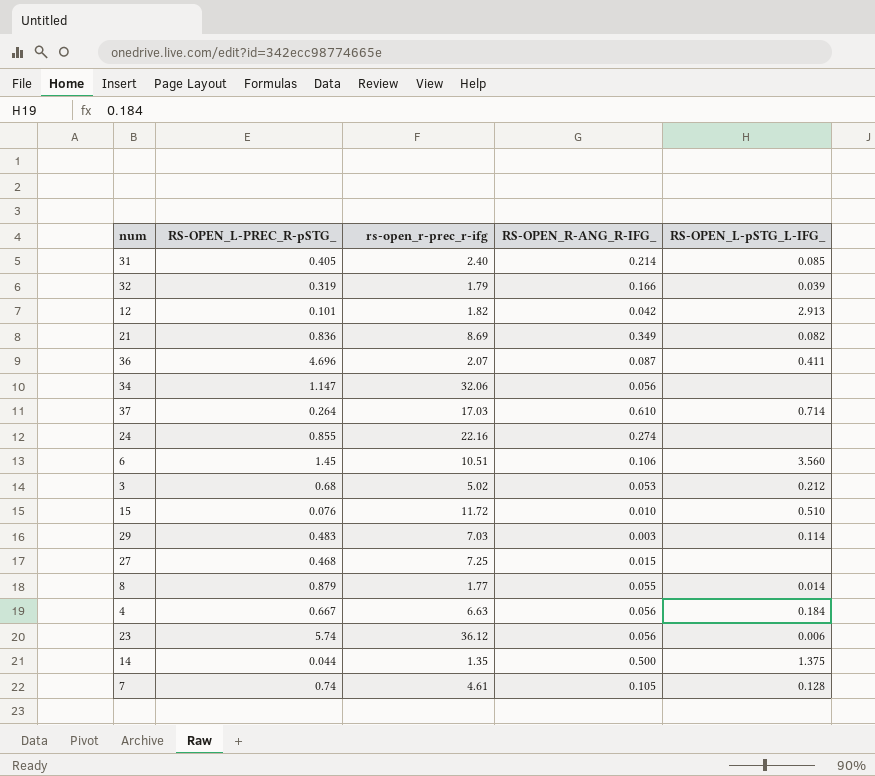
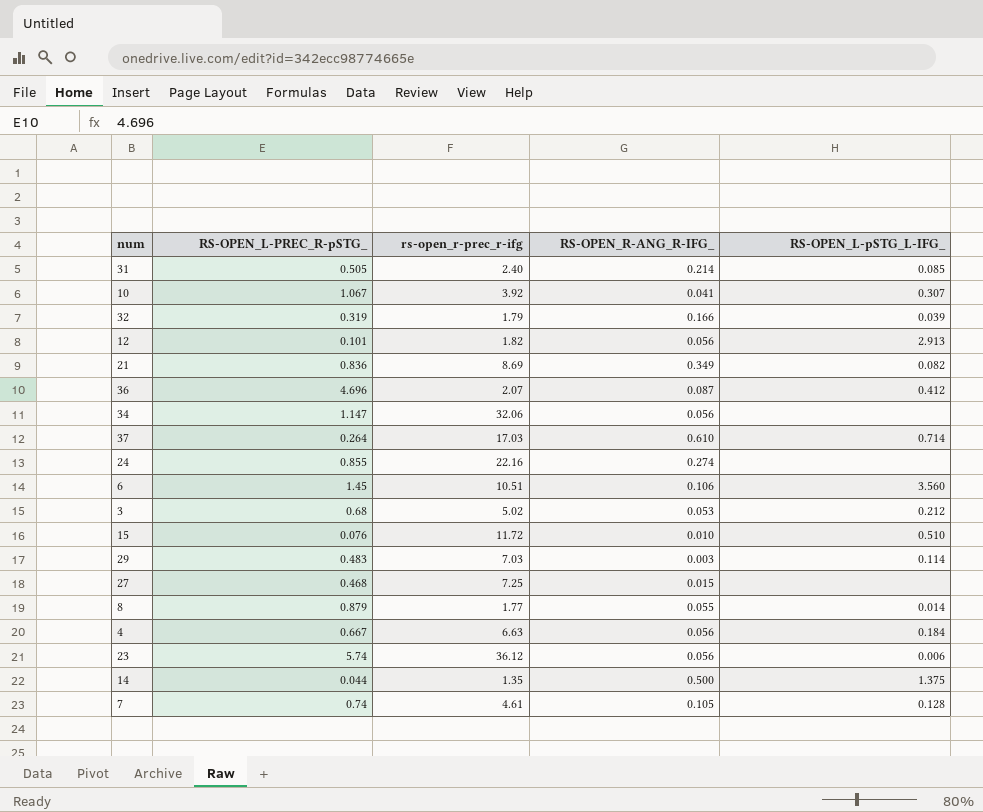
31 | RS-OPEN_L-PREC_R-pSTG_: 0.405 -> 0.505
row 10: none -> 1.067 | 3.92 | 0.041 | 0.307
12 | RS-OPEN_R-ANG_R-IFG_: 0.042 -> 0.056
36 | RS-OPEN_L-pSTG_L-IFG_: 0.411 -> 0.412

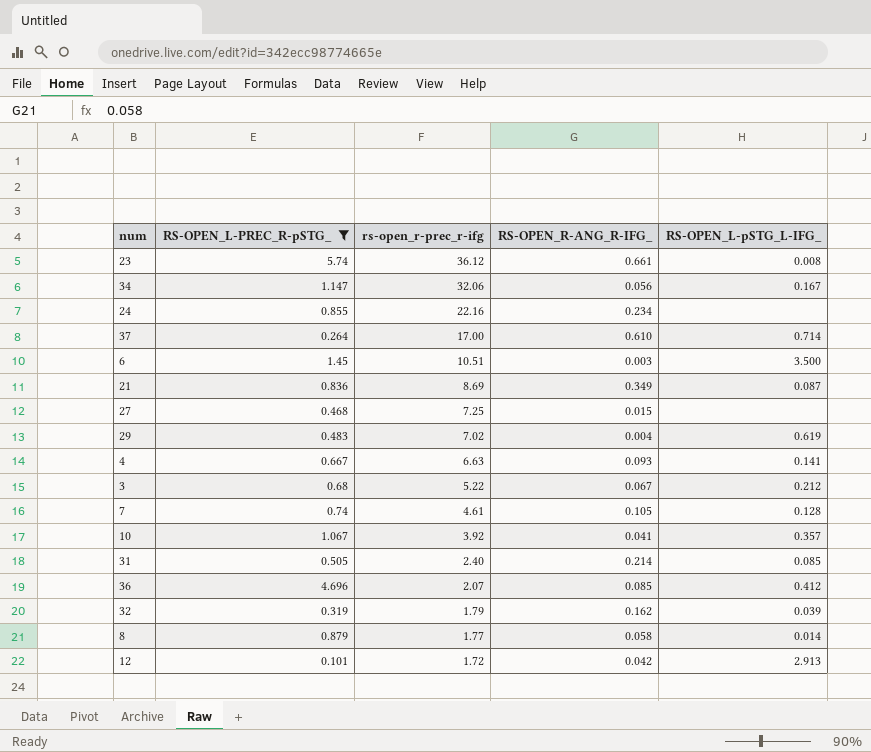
filter: none -> RS-OPEN_L-PREC_R-pSTG_ >= 0.101
row order: none -> rs-open_r-prec_r-ifg descending
23 | RS-OPEN_R-ANG_R-IFG_: 0.056 -> 0.661
23 | RS-OPEN_L-pSTG_L-IFG_: 0.006 -> 0.008
34 | RS-OPEN_L-pSTG_L-IFG_: none -> 0.167
24 | RS-OPEN_R-ANG_R-IFG_: 0.274 -> 0.234
37 | rs-open_r-prec_r-ifg: 17.03 -> 17.00
6 | RS-OPEN_R-ANG_R-IFG_: 0.106 -> 0.003
6 | RS-OPEN_L-pSTG_L-IFG_: 3.560 -> 3.500
21 | RS-OPEN_L-pSTG_L-IFG_: 0.082 -> 0.087
29 | rs-open_r-prec_r-ifg: 7.03 -> 7.02
29 | RS-OPEN_R-ANG_R-IFG_: 0.003 -> 0.004
29 | RS-OPEN_L-pSTG_L-IFG_: 0.114 -> 0.619
4 | RS-OPEN_R-ANG_R-IFG_: 0.056 -> 0.093
4 | RS-OPEN_L-pSTG_L-IFG_: 0.184 -> 0.141
3 | rs-open_r-prec_r-ifg: 5.02 -> 5.22
3 | RS-OPEN_R-ANG_R-IFG_: 0.053 -> 0.067
10 | RS-OPEN_L-pSTG_L-IFG_: 0.307 -> 0.357
36 | RS-OPEN_R-ANG_R-IFG_: 0.087 -> 0.085
32 | RS-OPEN_R-ANG_R-IFG_: 0.166 -> 0.162
8 | RS-OPEN_R-ANG_R-IFG_: 0.055 -> 0.058
12 | rs-open_r-prec_r-ifg: 1.82 -> 1.72
12 | RS-OPEN_R-ANG_R-IFG_: 0.056 -> 0.042

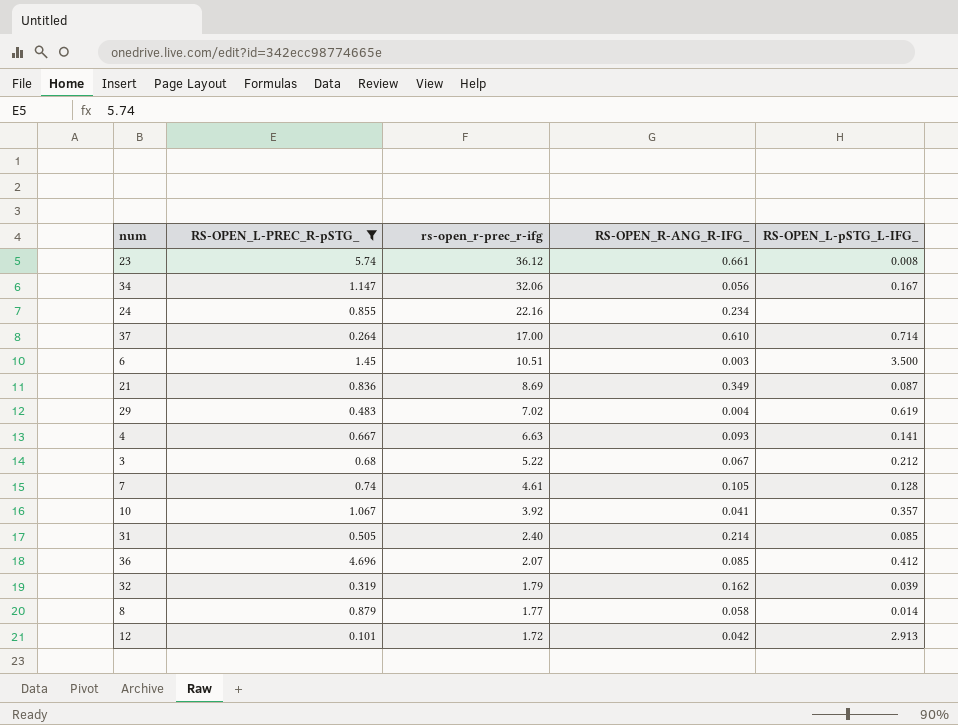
row 27: 0.468 | 7.25 | 0.015 | none -> none

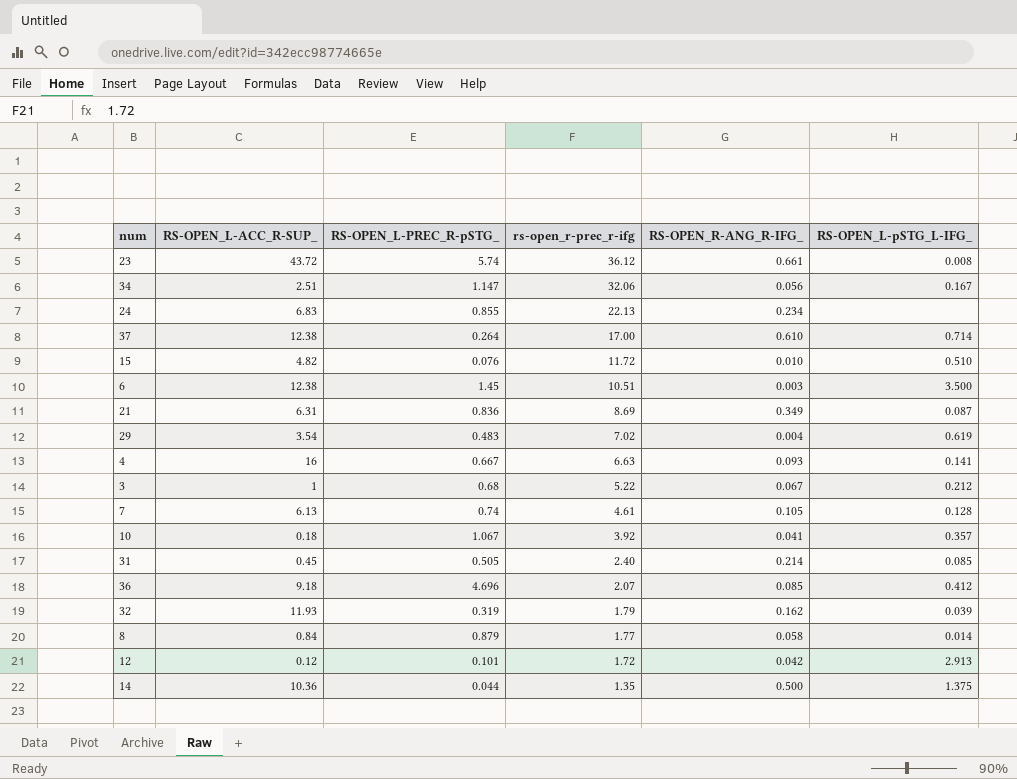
filter: RS-OPEN_L-PREC_R-pSTG_ >= 0.101 -> none
column RS-OPEN_L-ACC_R-SUP_ | position: none -> 2
24 | rs-open_r-prec_r-ifg: 22.16 -> 22.13

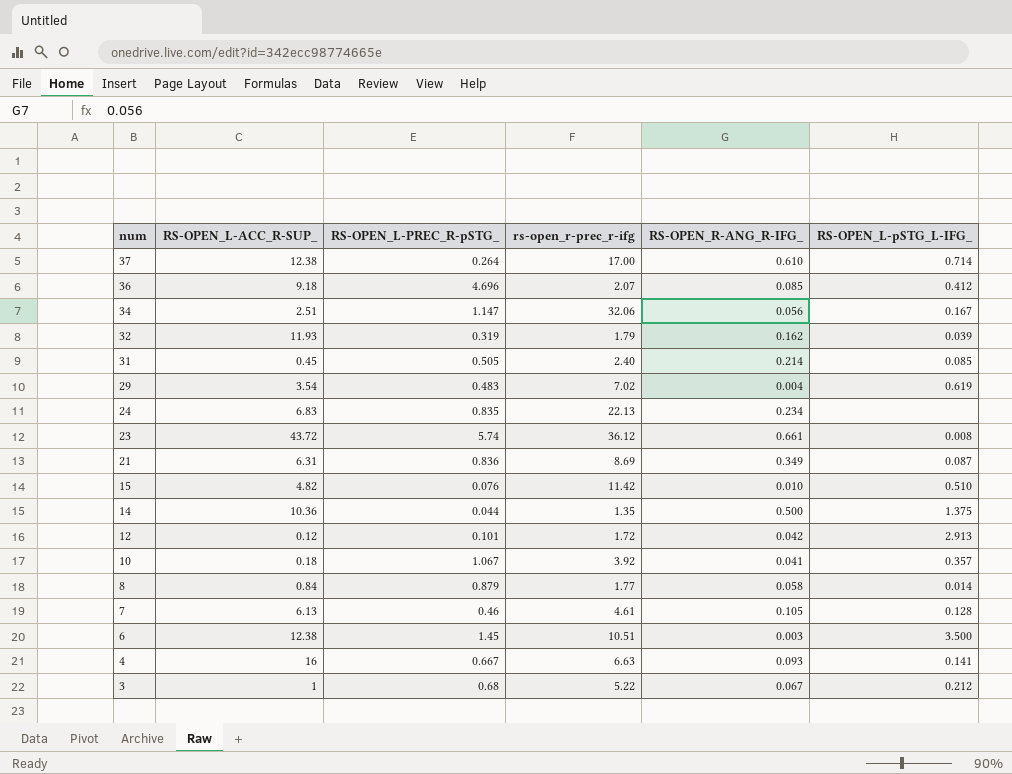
row order: rs-open_r-prec_r-ifg descending -> num descending
24 | RS-OPEN_L-PREC_R-pSTG_: 0.855 -> 0.835
15 | rs-open_r-prec_r-ifg: 11.72 -> 11.42
7 | RS-OPEN_L-PREC_R-pSTG_: 0.74 -> 0.46

